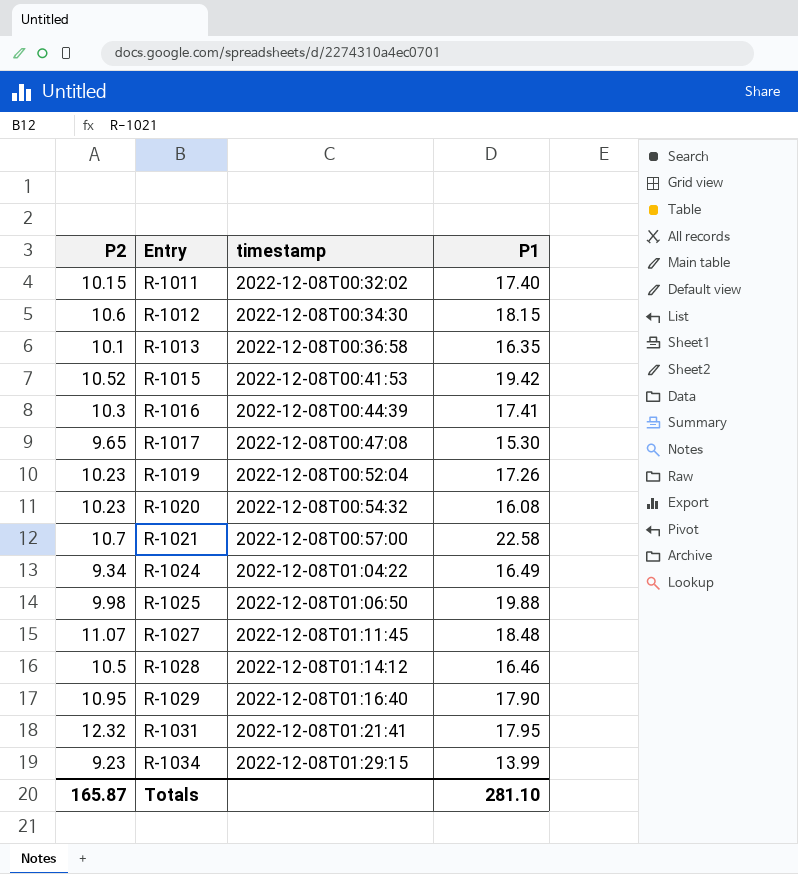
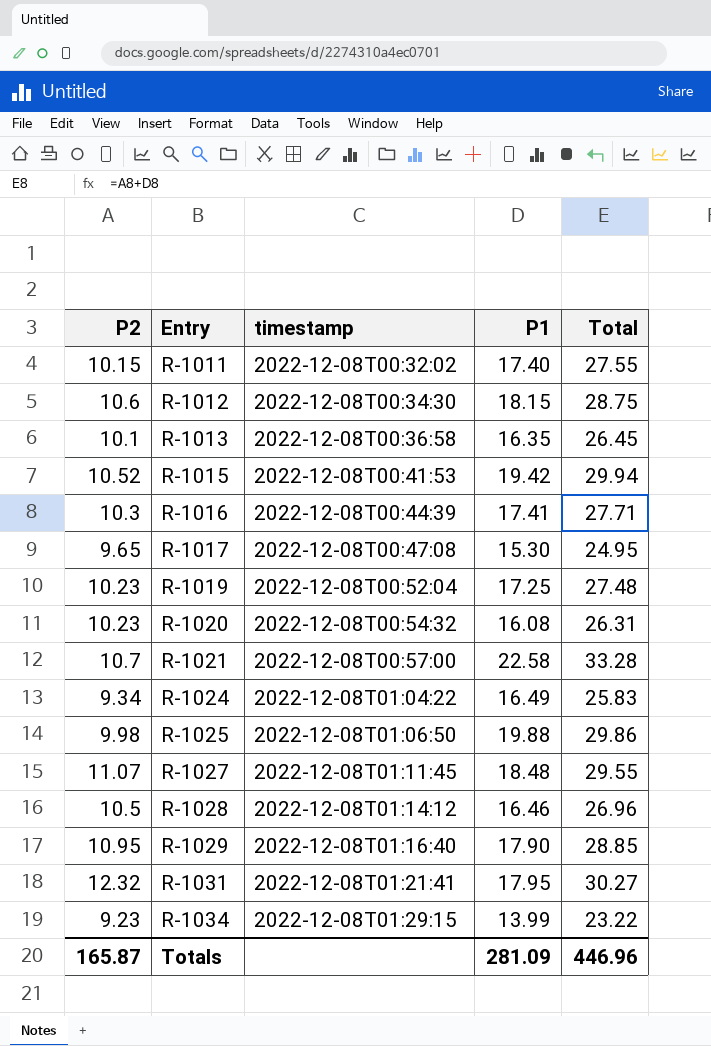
column Total | formula: none -> [P2] + [P1]
R-1019 | P1: 17.26 -> 17.25
Totals | P1: 281.10 -> 281.09

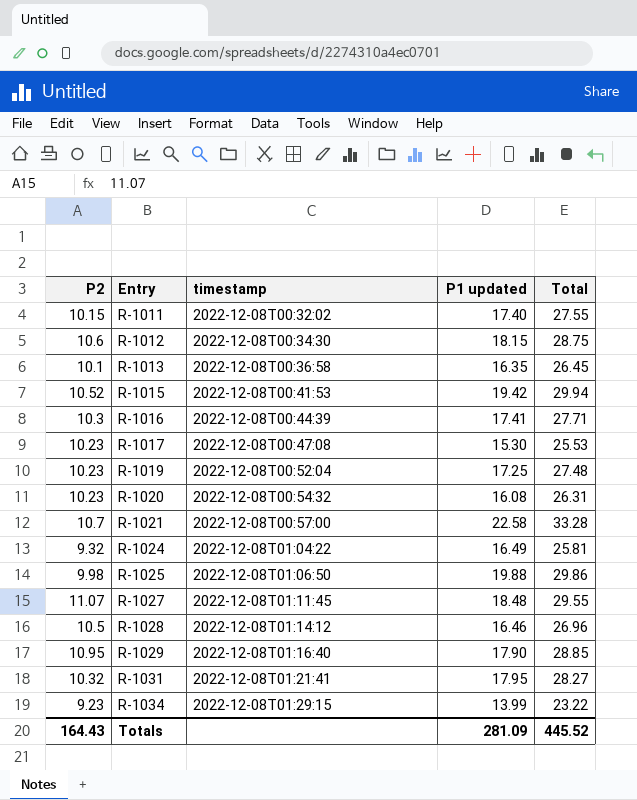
column name: P1 -> P1 updated
R-1017 | P2: 9.65 -> 10.23
R-1017 | Total: 24.95 -> 25.53
R-1024 | P2: 9.34 -> 9.32
R-1024 | Total: 25.83 -> 25.81
R-1031 | P2: 12.32 -> 10.32
R-1031 | Total: 30.27 -> 28.27
Totals | P2: 165.87 -> 164.43
Totals | Total: 446.96 -> 445.52

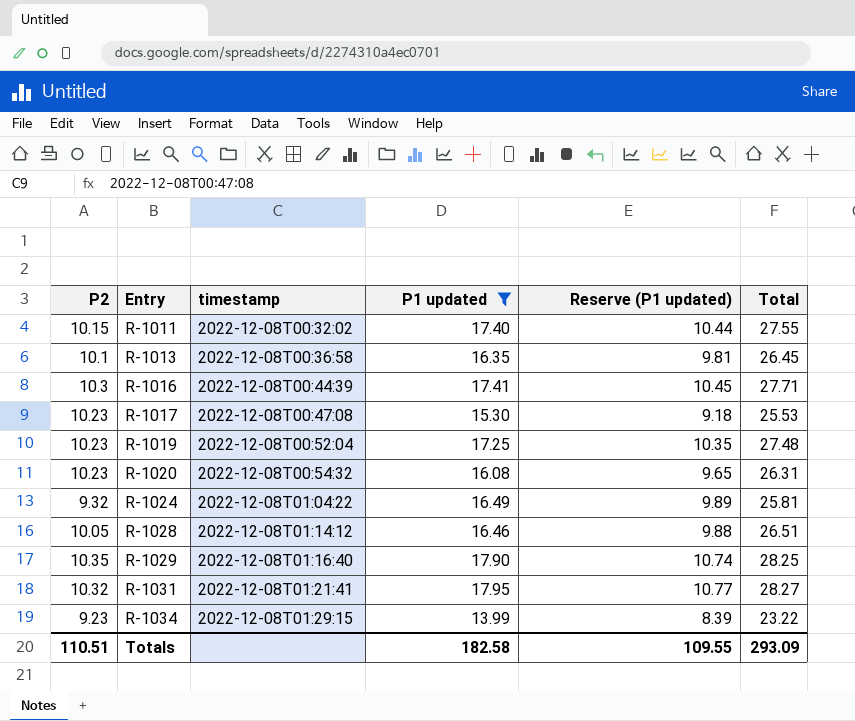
filter: none -> P1 updated <= 17.95
column Reserve (P1 updated) | formula: none -> [P1 updated] * 0.6
R-1028 | P2: 10.5 -> 10.05
R-1028 | Total: 26.96 -> 26.51
R-1029 | P2: 10.95 -> 10.35
R-1029 | Total: 28.85 -> 28.25
Totals | P2: 164.43 -> 110.51
Totals | P1 updated: 281.09 -> 182.58
Totals | Total: 445.52 -> 293.09

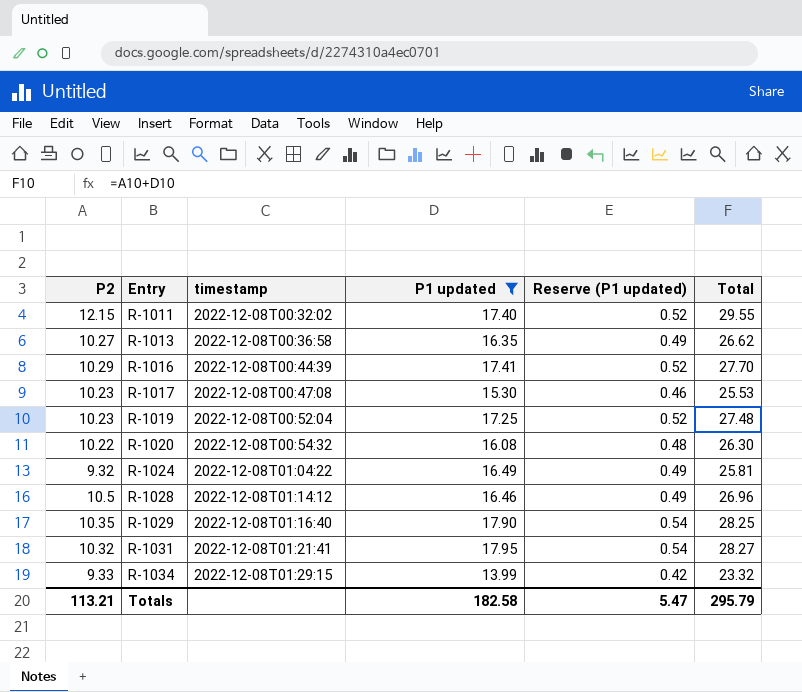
column Reserve (P1 updated) | formula: [P1 updated] * 0.6 -> [P1 updated] * 0.03
R-1011 | P2: 10.15 -> 12.15
R-1011 | Total: 27.55 -> 29.55
R-1013 | P2: 10.1 -> 10.27
R-1013 | Total: 26.45 -> 26.62
R-1016 | P2: 10.3 -> 10.29
R-1016 | Total: 27.71 -> 27.70
R-1020 | P2: 10.23 -> 10.22
R-1020 | Total: 26.31 -> 26.30
R-1028 | P2: 10.05 -> 10.5
R-1028 | Total: 26.51 -> 26.96
R-1034 | P2: 9.23 -> 9.33
R-1034 | Total: 23.22 -> 23.32
Totals | P2: 110.51 -> 113.21
Totals | Reserve (P1 updated): 109.55 -> 5.47
Totals | Total: 293.09 -> 295.79

